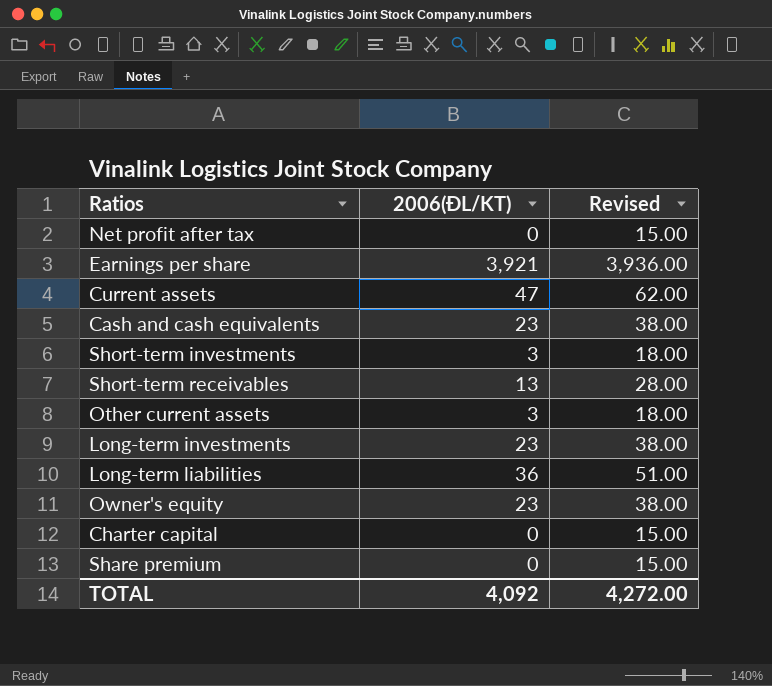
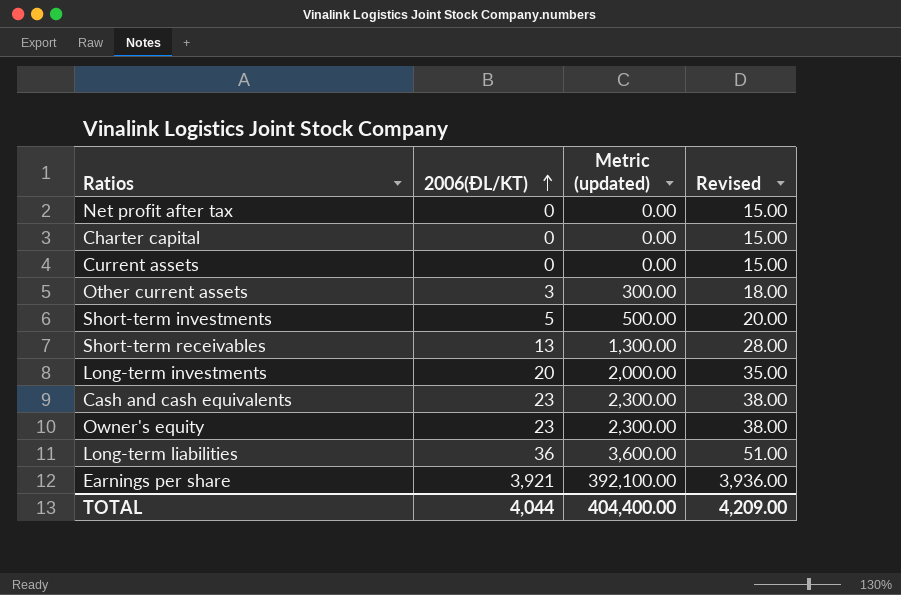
row order: none -> 2006(ĐL/KT) ascending
column Metric (updated) | formula: none -> [2006(ĐL/KT)] * 100
row Share premium: 0 | 15.00 -> none
Current assets | 2006(ĐL/KT): 47 -> 0
Current assets | Revised: 62.00 -> 15.00
Short-term investments | 2006(ĐL/KT): 3 -> 5
Short-term investments | Revised: 18.00 -> 20.00
Long-term investments | 2006(ĐL/KT): 23 -> 20
Long-term investments | Revised: 38.00 -> 35.00
TOTAL | 2006(ĐL/KT): 4,092 -> 4,044
TOTAL | Revised: 4,272.00 -> 4,209.00

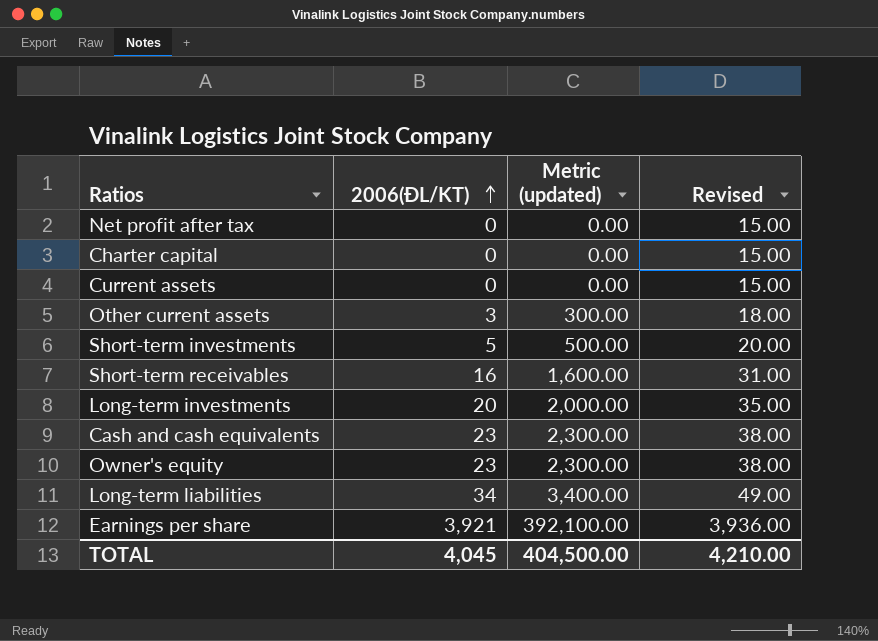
Short-term receivables | 2006(ĐL/KT): 13 -> 16
Short-term receivables | Metric (updated): 1,300.00 -> 1,600.00
Short-term receivables | Revised: 28.00 -> 31.00
Long-term liabilities | 2006(ĐL/KT): 36 -> 34
Long-term liabilities | Metric (updated): 3,600.00 -> 3,400.00
Long-term liabilities | Revised: 51.00 -> 49.00
TOTAL | 2006(ĐL/KT): 4,044 -> 4,045
TOTAL | Metric (updated): 404,400.00 -> 404,500.00
TOTAL | Revised: 4,209.00 -> 4,210.00

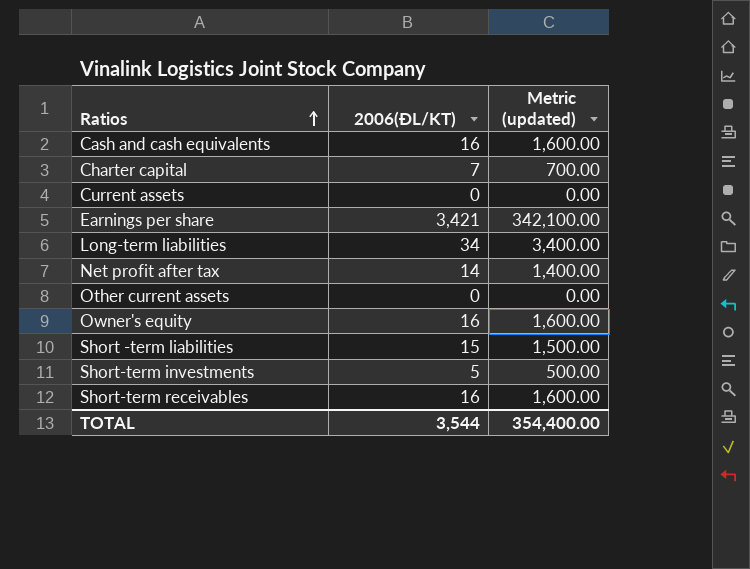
row order: 2006(ĐL/KT) ascending -> Ratios ascending
column Revised | formula: [2006(ĐL/KT)] + 15 -> none
row Long-term investments: 20 | 2,000.00 | 35.00 -> none
Cash and cash equivalents | 2006(ĐL/KT): 23 -> 16
Cash and cash equivalents | Metric (updated): 2,300.00 -> 1,600.00
Charter capital | 2006(ĐL/KT): 0 -> 7
Charter capital | Metric (updated): 0.00 -> 700.00
Earnings per share | 2006(ĐL/KT): 3,921 -> 3,421
Earnings per share | Metric (updated): 392,100.00 -> 342,100.00
Net profit after tax | 2006(ĐL/KT): 0 -> 14
Net profit after tax | Metric (updated): 0.00 -> 1,400.00
Other current assets | 2006(ĐL/KT): 3 -> 0
Other current assets | Metric (updated): 300.00 -> 0.00
Owner's equity | 2006(ĐL/KT): 23 -> 16
Owner's equity | Metric (updated): 2,300.00 -> 1,600.00
row Short -term liabilities: none -> 15 | 1,500.00
TOTAL | 2006(ĐL/KT): 4,045 -> 3,544
TOTAL | Metric (updated): 404,500.00 -> 354,400.00

